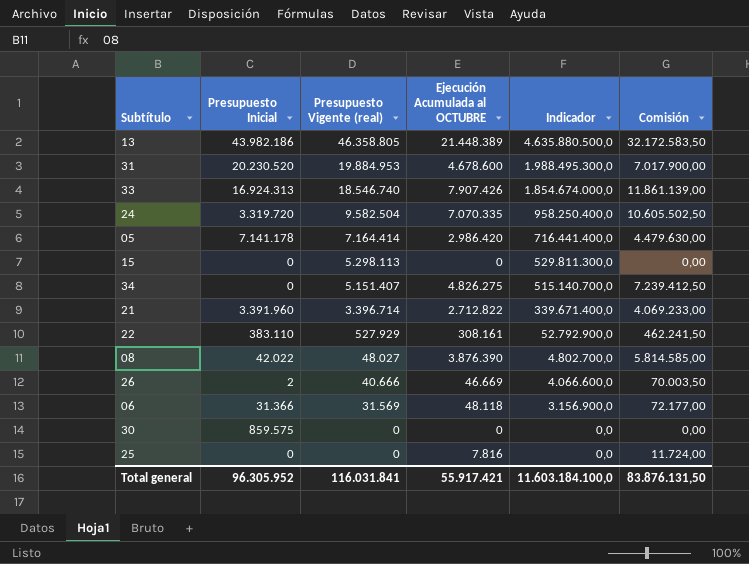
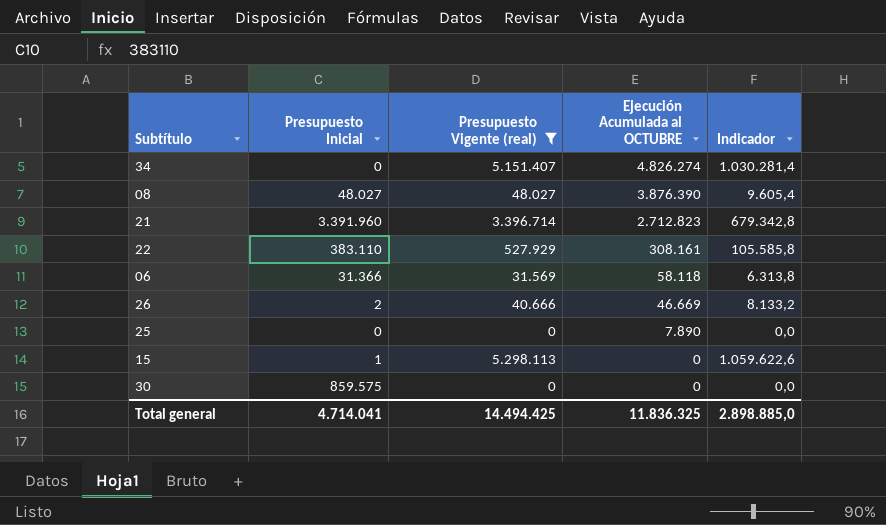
filter: none -> Presupuesto Vigente (real) <= 5.298.113
row order: Presupuesto Vigente (real) descending -> Ejecución Acumulada al OCTUBRE descending
column Comisión | formula: [Ejecución Acumulada al OCTUBRE] * 1,5 -> none
column Indicador | formula: [Presupuesto Vigente (real)] * 100 -> [Presupuesto Vigente (real)] * 0,2
34 | Ejecución Acumulada al OCTUBRE: 4.826.275 -> 4.826.274
08 | Presupuesto Inicial: 42.022 -> 48.027
21 | Ejecución Acumulada al OCTUBRE: 2.712.822 -> 2.712.823
06 | Ejecución Acumulada al OCTUBRE: 48.118 -> 58.118
25 | Ejecución Acumulada al OCTUBRE: 7.816 -> 7.890
15 | Presupuesto Inicial: 0 -> 1
Total general | Presupuesto Inicial: 96.305.952 -> 4.714.041
Total general | Presupuesto Vigente (real): 116.031.841 -> 14.494.425
Total general | Ejecución Acumulada al OCTUBRE: 55.917.421 -> 11.836.325
Total general | Indicador: 11.603.184.100,0 -> 2.898.885,0

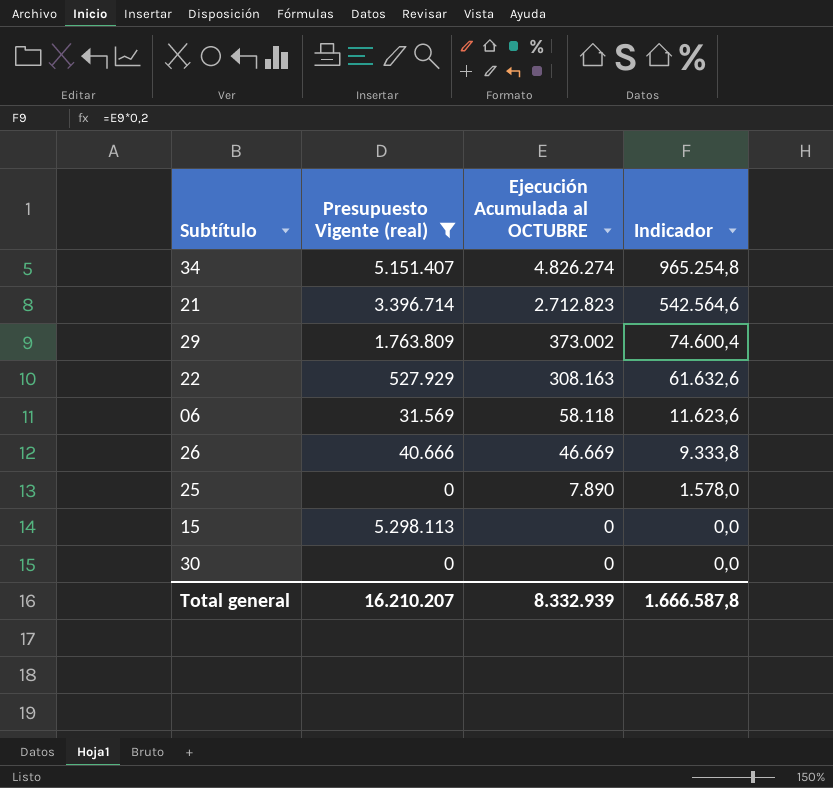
column Presupuesto Inicial | position: 2 -> none
column Indicador | formula: [Presupuesto Vigente (real)] * 0,2 -> [Ejecución Acumulada al OCTUBRE] * 0,2
row 08: 48.027 | 48.027 | 3.876.390 | 9.605,4 -> none
row 29: none -> 1.763.809 | 373.002 | 74.600,4
22 | Ejecución Acumulada al OCTUBRE: 308.161 -> 308.163
Total general | Presupuesto Vigente (real): 14.494.425 -> 16.210.207
Total general | Ejecución Acumulada al OCTUBRE: 11.836.325 -> 8.332.939
Total general | Indicador: 2.898.885,0 -> 1.666.587,8

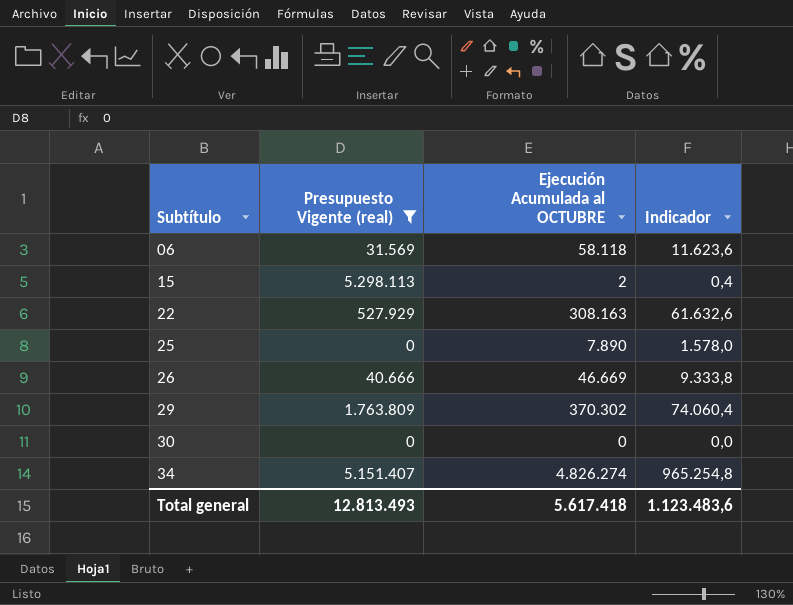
row order: Ejecución Acumulada al OCTUBRE descending -> Subtítulo ascending
row 21: 3.396.714 | 2.712.823 | 542.564,6 -> none
15 | Ejecución Acumulada al OCTUBRE: 0 -> 2
15 | Indicador: 0,0 -> 0,4
29 | Ejecución Acumulada al OCTUBRE: 373.002 -> 370.302
29 | Indicador: 74.600,4 -> 74.060,4
Total general | Presupuesto Vigente (real): 16.210.207 -> 12.813.493
Total general | Ejecución Acumulada al OCTUBRE: 8.332.939 -> 5.617.418
Total general | Indicador: 1.666.587,8 -> 1.123.483,6

